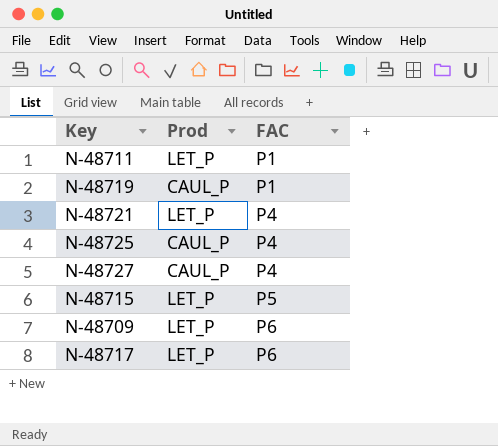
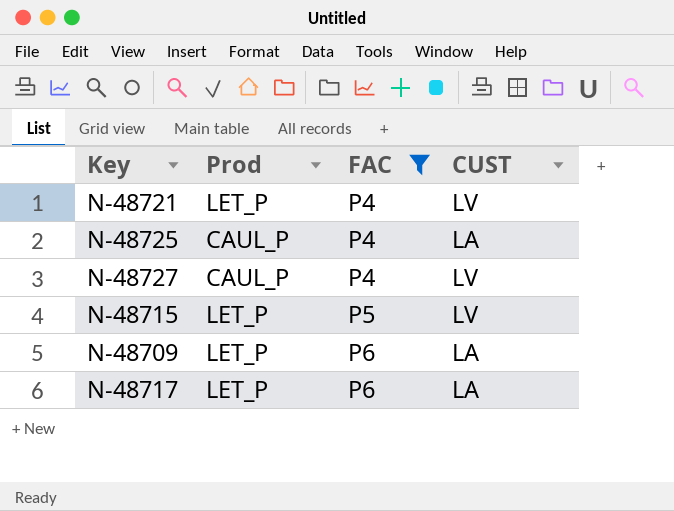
filter: none -> FAC != P1
column CUST | position: none -> 4

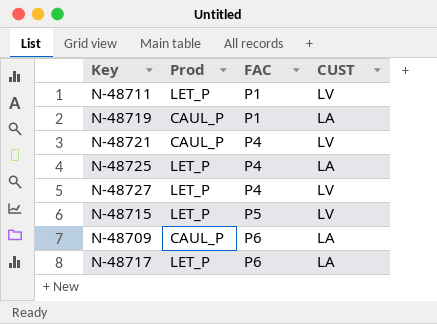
filter: FAC != P1 -> none
N-48721 | Prod: LET_P -> CAUL_P
N-48725 | Prod: CAUL_P -> LET_P
N-48727 | Prod: CAUL_P -> LET_P
N-48709 | Prod: LET_P -> CAUL_P

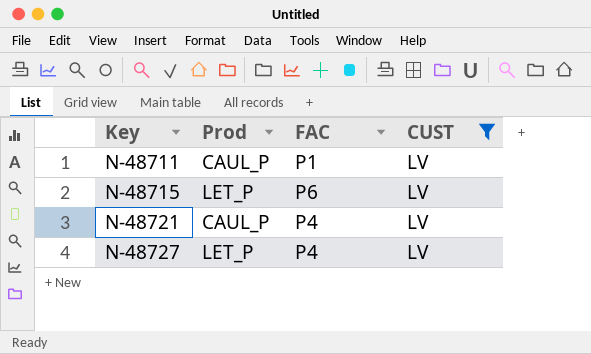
filter: none -> CUST = LV
row order: FAC ascending -> Key ascending
N-48711 | Prod: LET_P -> CAUL_P
N-48715 | FAC: P5 -> P6

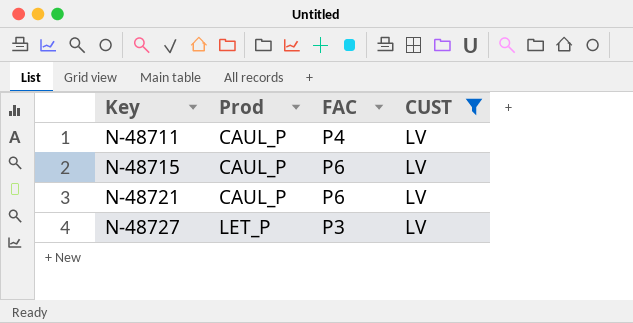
N-48711 | FAC: P1 -> P4
N-48715 | Prod: LET_P -> CAUL_P
N-48721 | FAC: P4 -> P6
N-48727 | FAC: P4 -> P3

